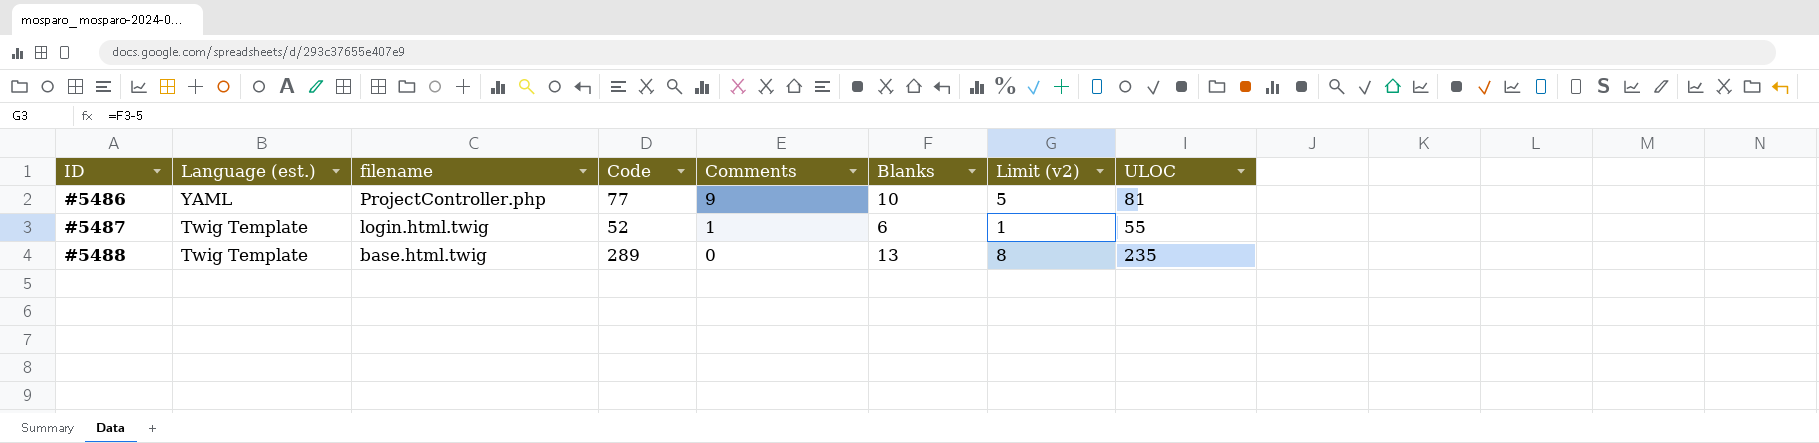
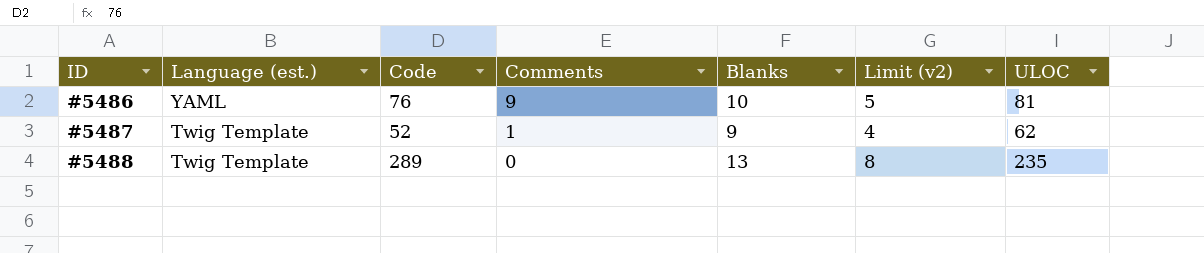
column filename | position: 3 -> none
#5486 | Code: 77 -> 76
#5487 | Blanks: 6 -> 9
#5487 | Limit (v2): 1 -> 4
#5487 | ULOC: 55 -> 62

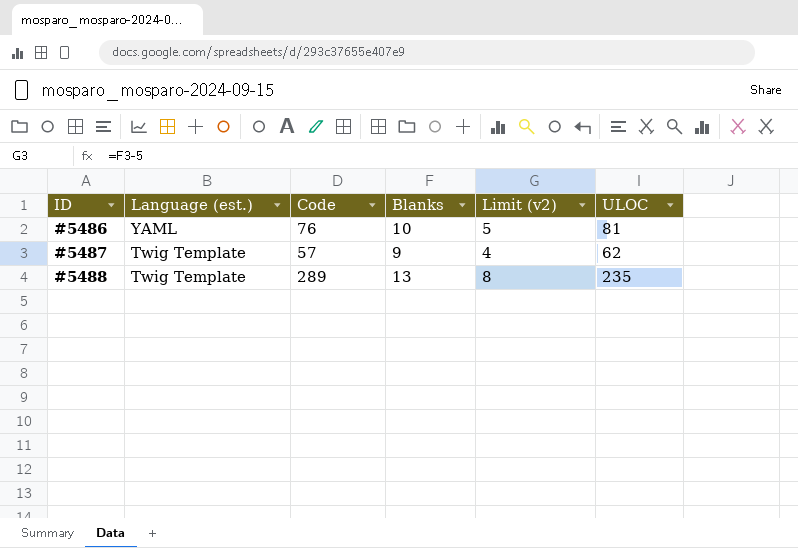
column Comments | position: 4 -> none
#5487 | Code: 52 -> 57

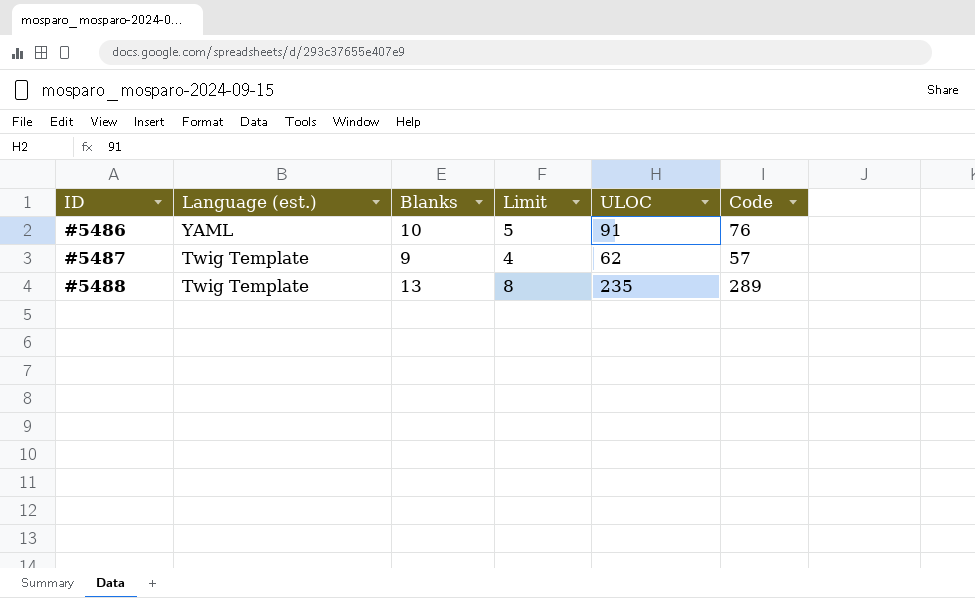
column name: Limit (v2) -> Limit
column Code | position: 3 -> 6
#5486 | ULOC: 81 -> 91

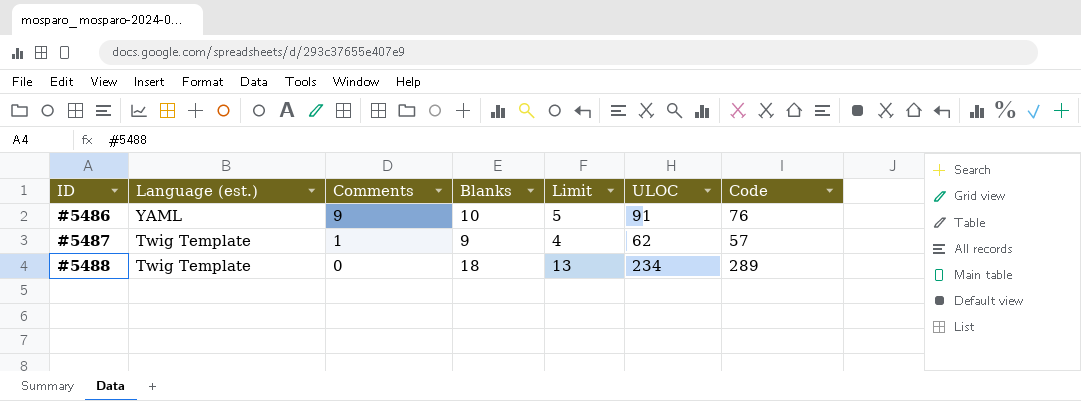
column Comments | position: none -> 3
#5488 | Blanks: 13 -> 18
#5488 | Limit: 8 -> 13
#5488 | ULOC: 235 -> 234

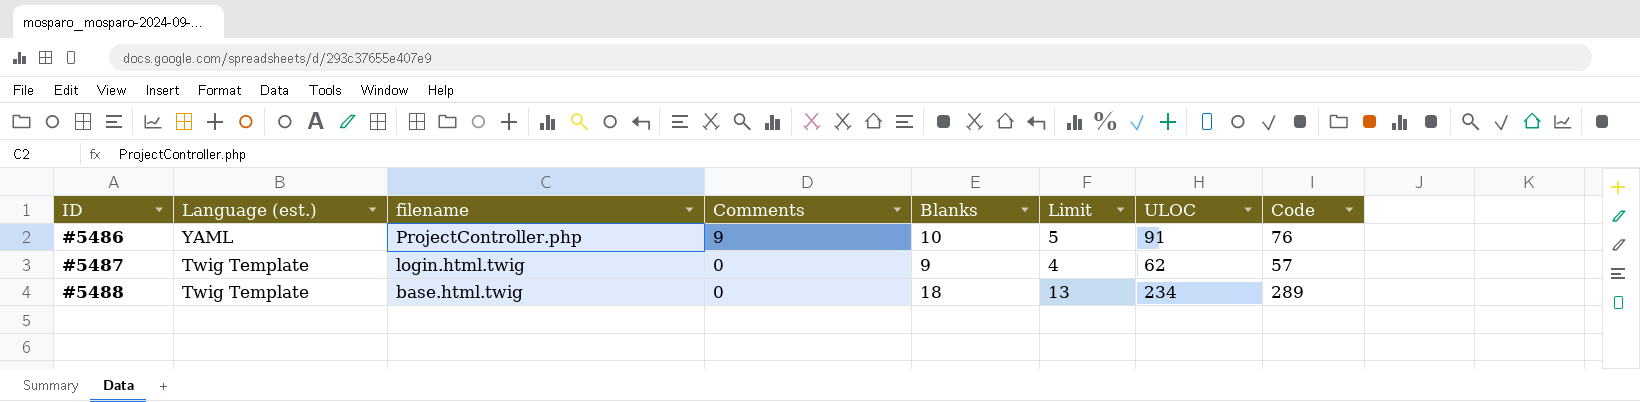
column filename | position: none -> 3
#5487 | Comments: 1 -> 0

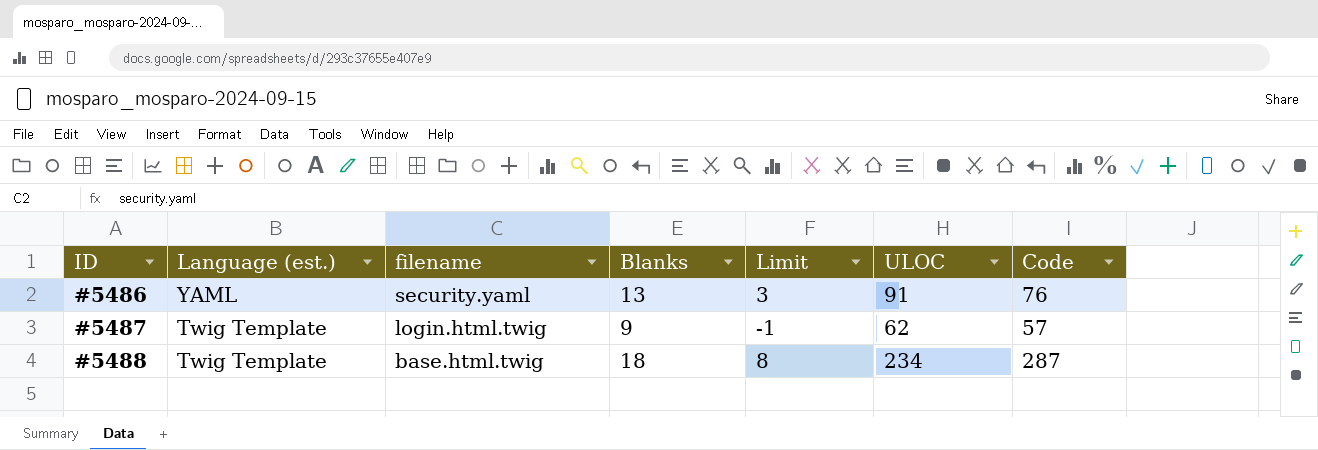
column Comments | position: 4 -> none
column Limit | formula: [Blanks] - 5 -> [Blanks] - 10
#5486 | filename: ProjectController.php -> security.yaml
#5486 | Blanks: 10 -> 13
#5488 | Code: 289 -> 287

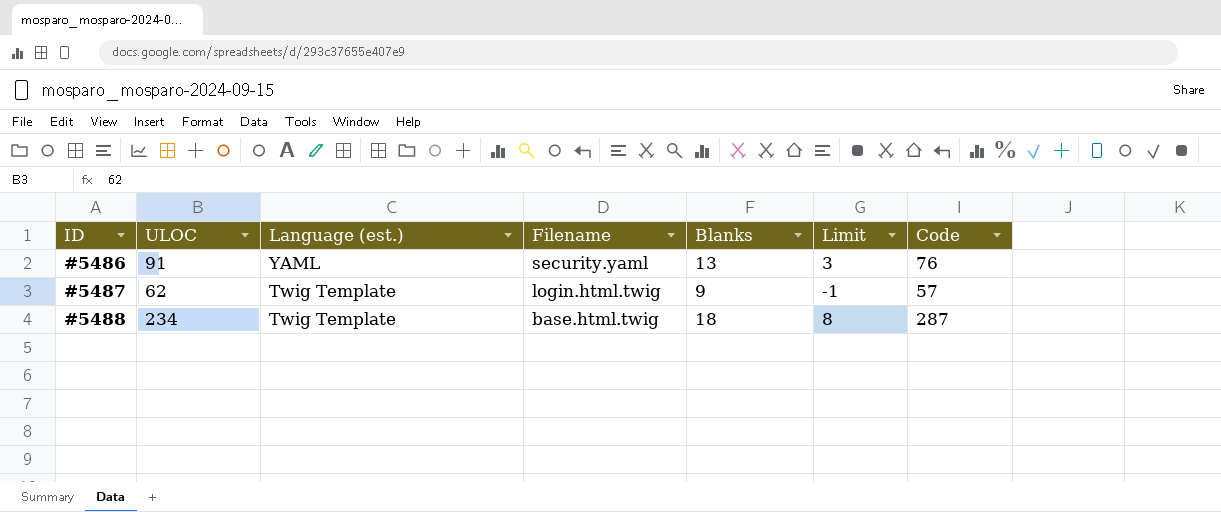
column ULOC | position: 6 -> 2
column name: filename -> Filename

